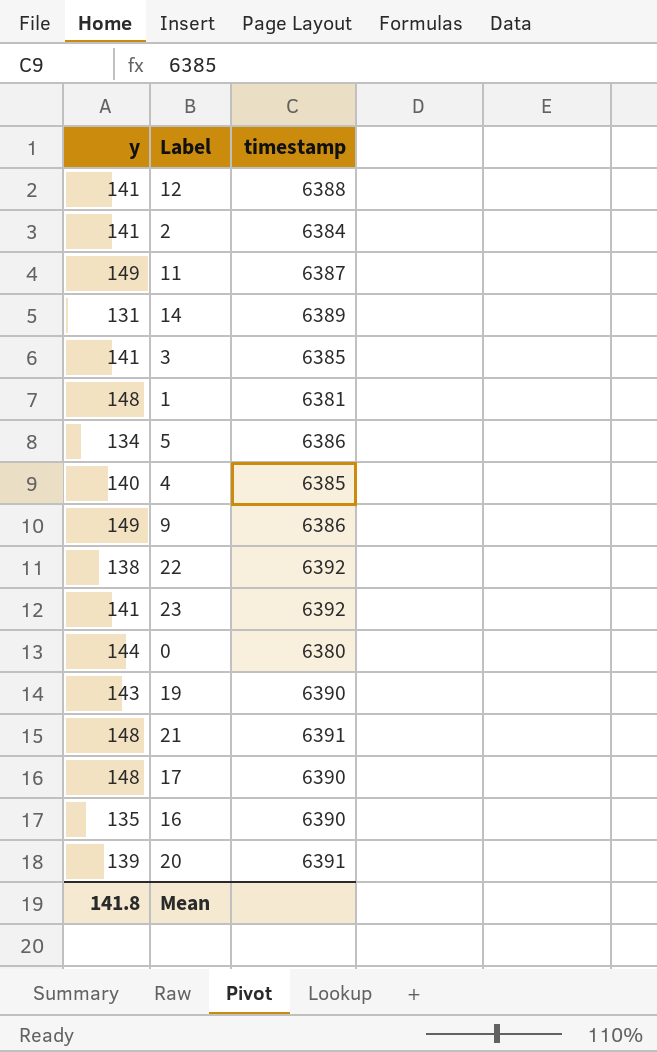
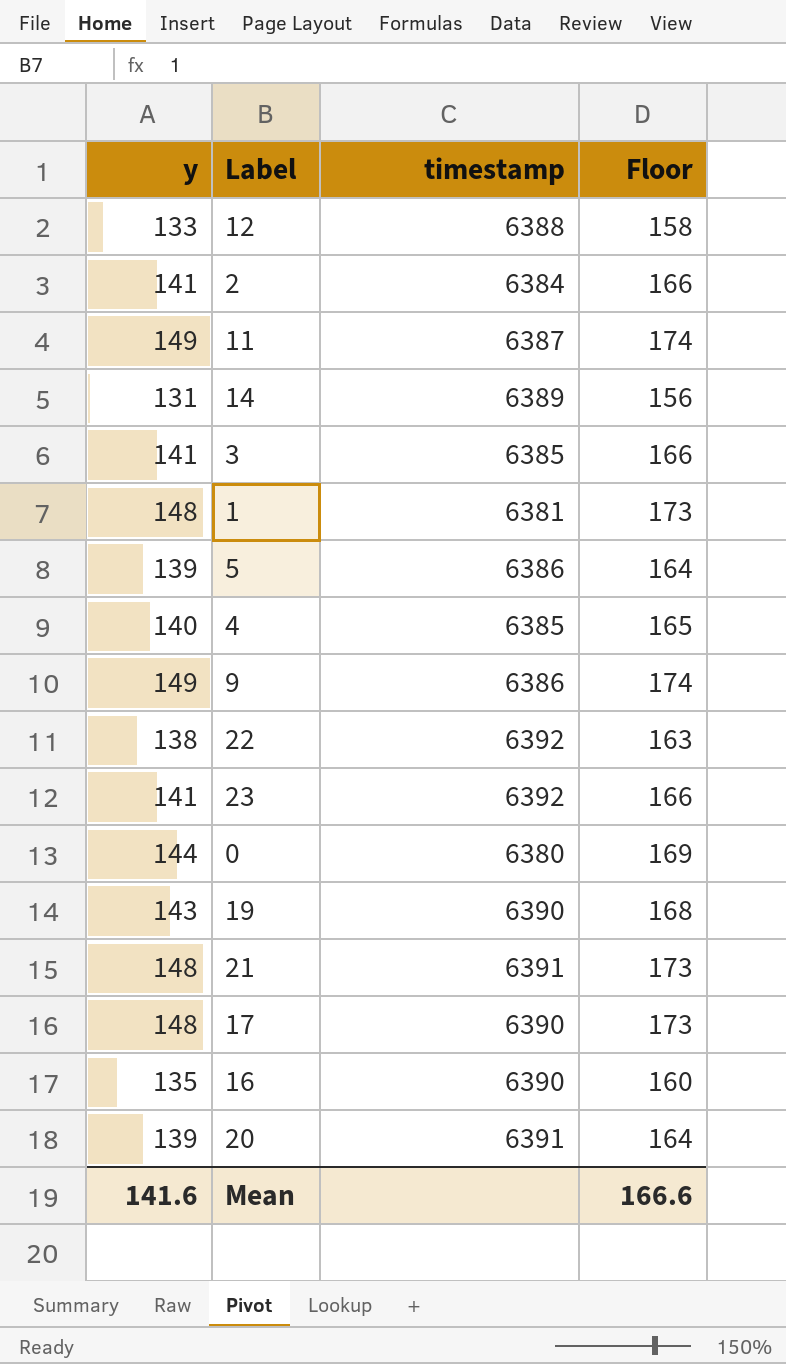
column Floor | formula: none -> [y] + 25
12 | y: 141 -> 133
5 | y: 134 -> 139
Mean | y: 141.8 -> 141.6

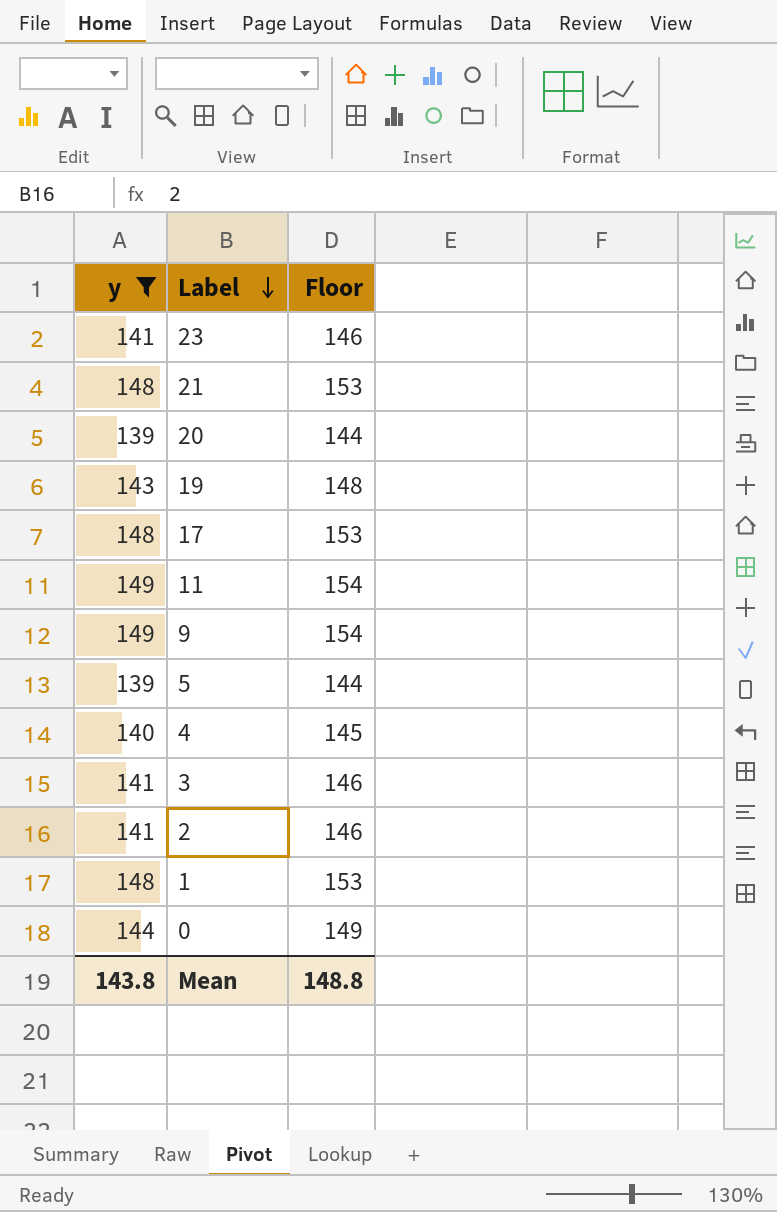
filter: none -> y >= 139
row order: none -> Label descending
column timestamp | position: 3 -> none
column Floor | formula: [y] + 25 -> [y] + 5
Mean | y: 141.6 -> 143.8
Mean | Floor: 166.6 -> 148.8

